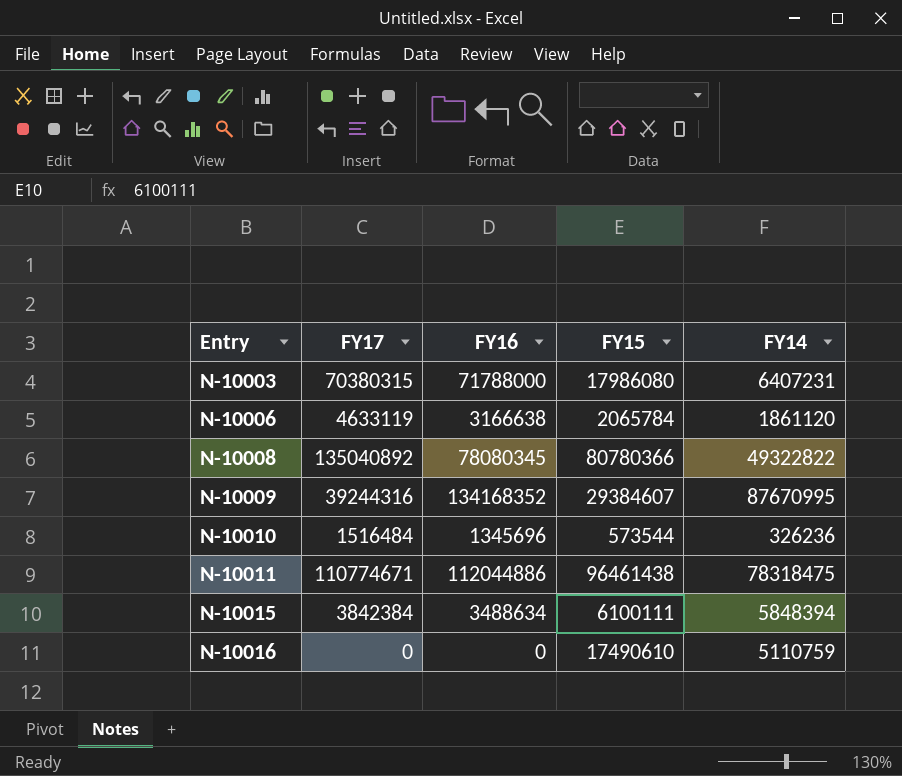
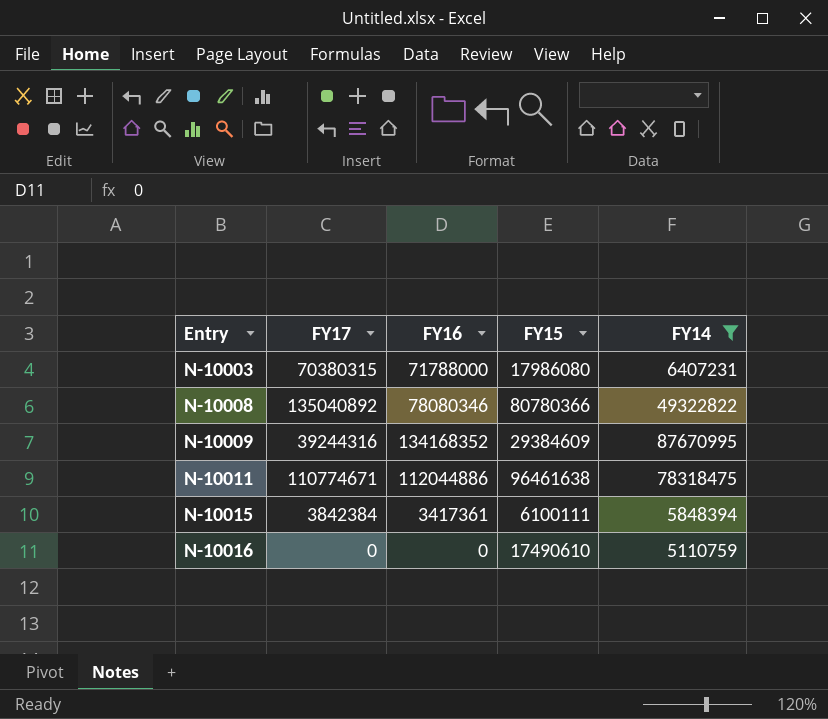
filter: none -> FY14 >= 5110759
N-10008 | FY16: 78080345 -> 78080346
N-10009 | FY15: 29384607 -> 29384609
N-10011 | FY15: 96461438 -> 96461638
N-10015 | FY16: 3488634 -> 3417361

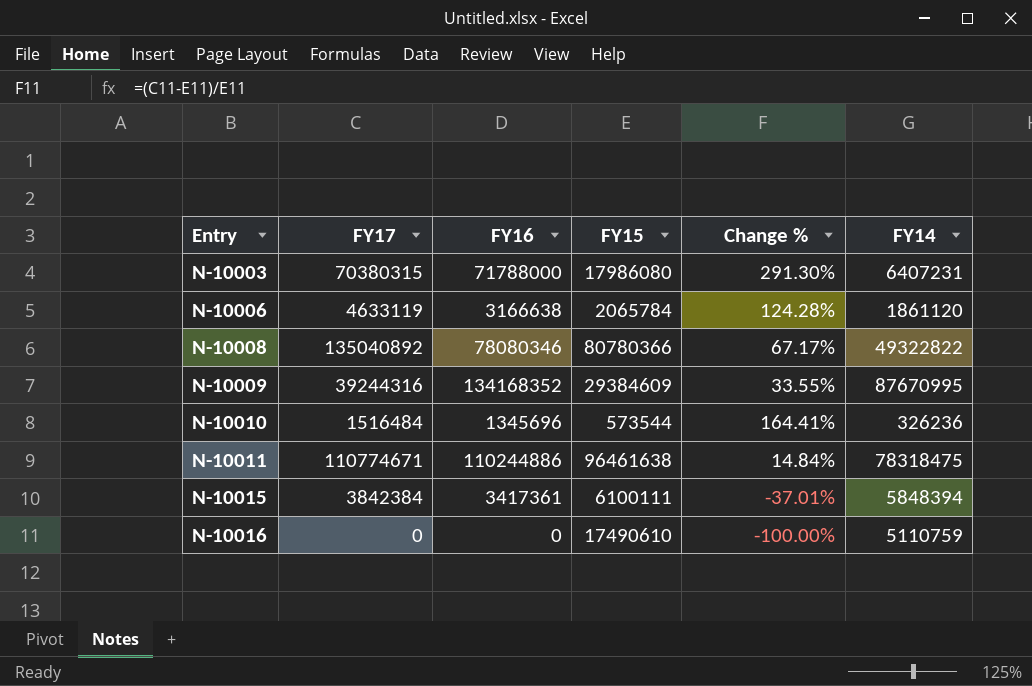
filter: FY14 >= 5110759 -> none
column Change % | formula: none -> ([FY17] - [FY15]) / [FY15]
N-10011 | FY16: 112044886 -> 110244886

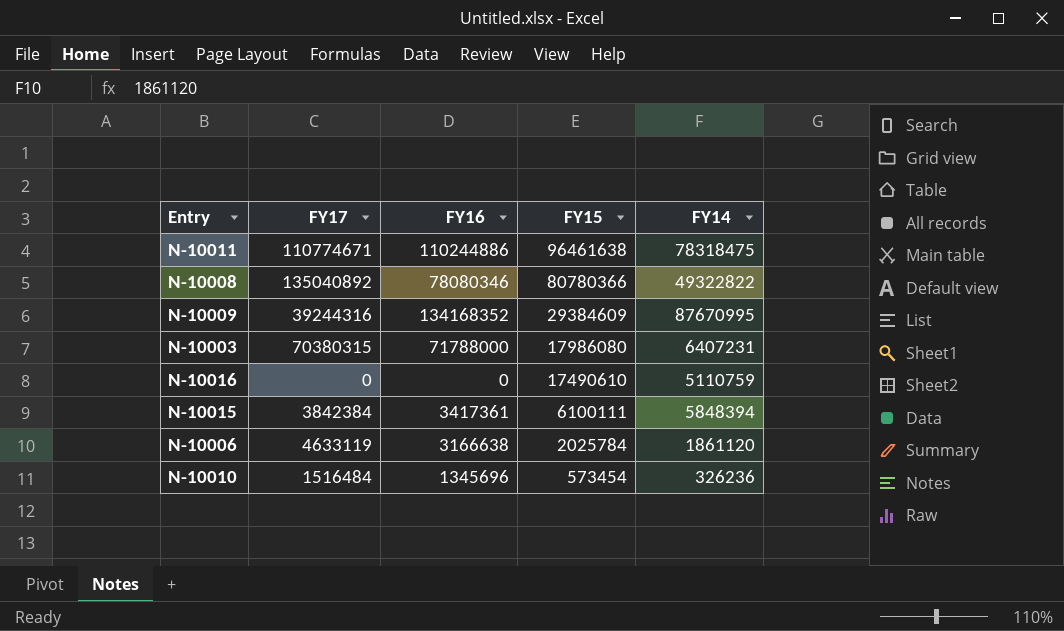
row order: Entry ascending -> FY15 descending
column Change % | formula: ([FY17] - [FY15]) / [FY15] -> none
N-10006 | FY15: 2065784 -> 2025784
N-10010 | FY15: 573544 -> 573454

